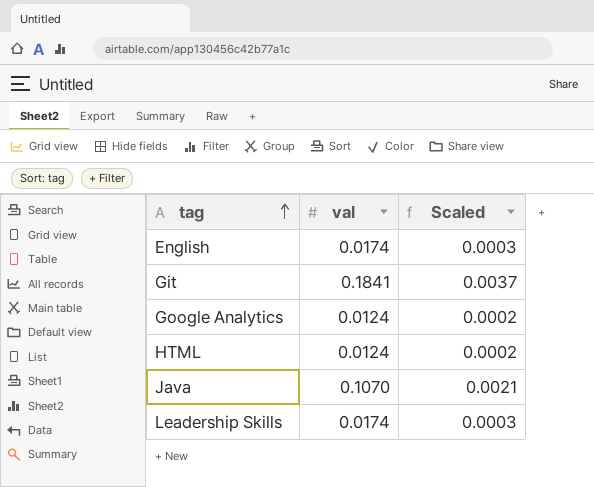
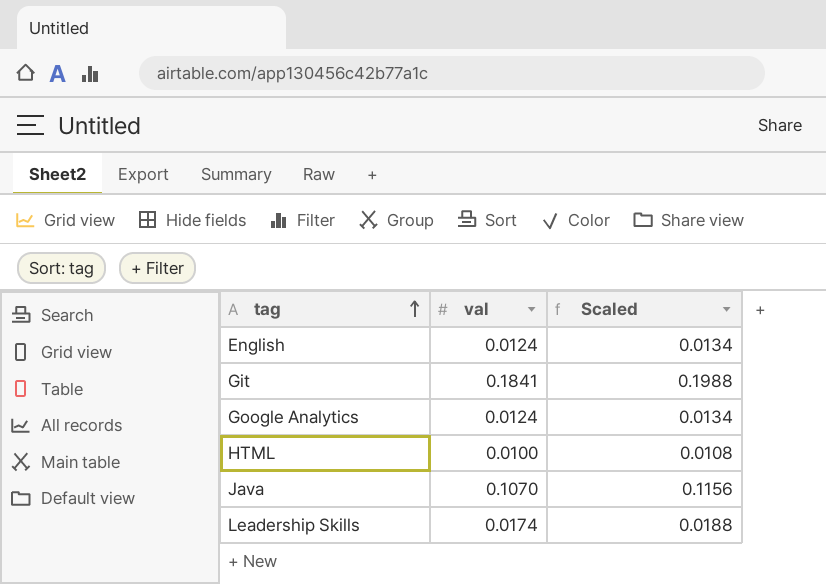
column Scaled | formula: [val] * 0.02 -> [val] * 1.08
English | val: 0.0174 -> 0.0124
HTML | val: 0.0124 -> 0.0100

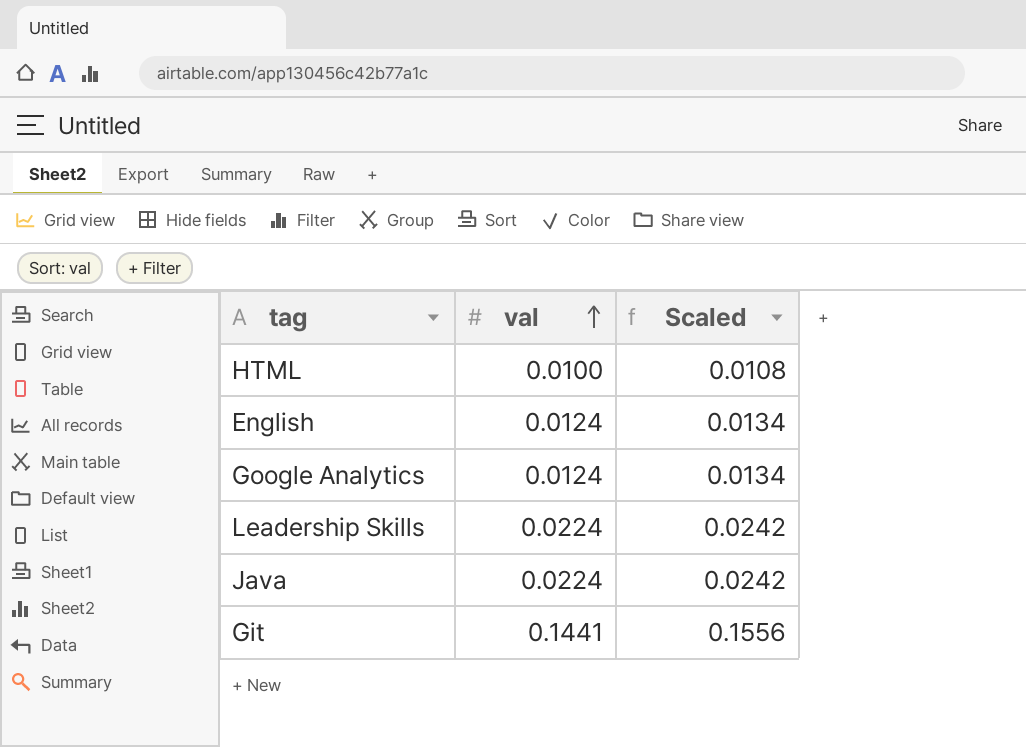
row order: tag ascending -> val ascending
Leadership Skills | val: 0.0174 -> 0.0224
Leadership Skills | Scaled: 0.0188 -> 0.0242
Java | val: 0.1070 -> 0.0224
Java | Scaled: 0.1156 -> 0.0242
Git | val: 0.1841 -> 0.1441
Git | Scaled: 0.1988 -> 0.1556

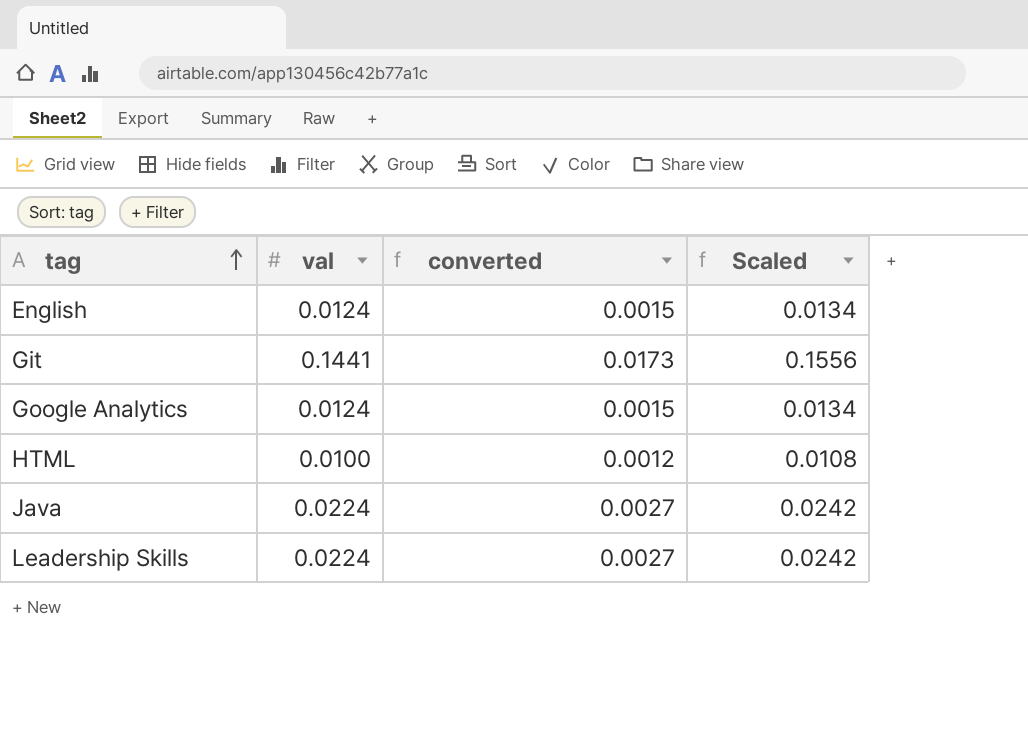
row order: val ascending -> tag ascending
column converted | formula: none -> [val] * 0.12

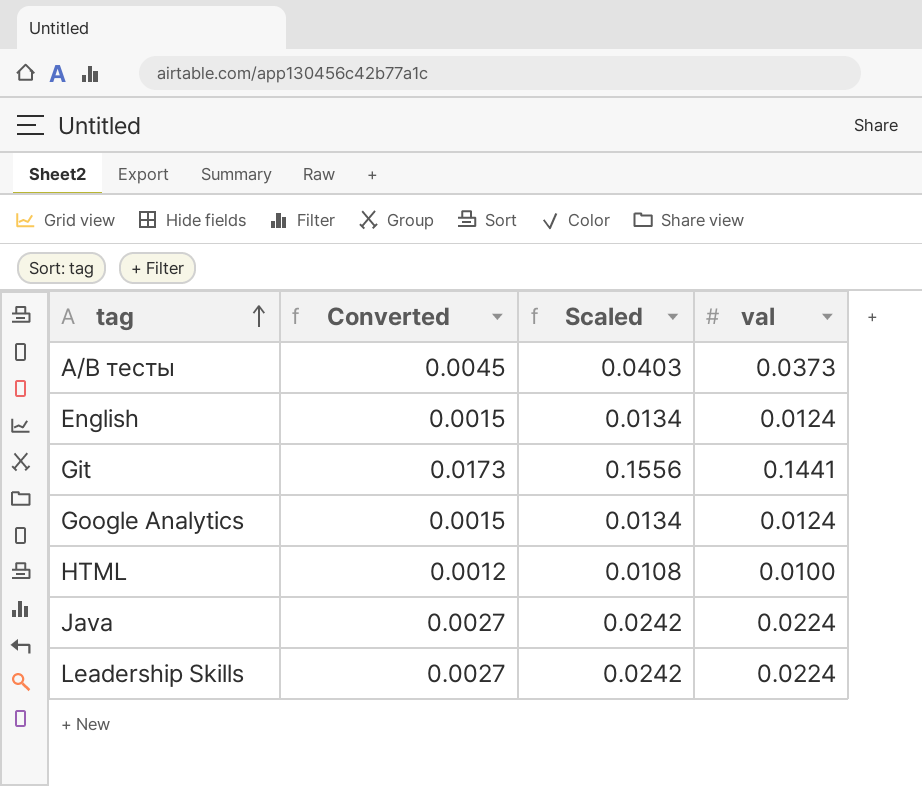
column name: converted -> Converted
column val | position: 2 -> 4
row A/B тесты: none -> 0.0045 | 0.0403 | 0.0373

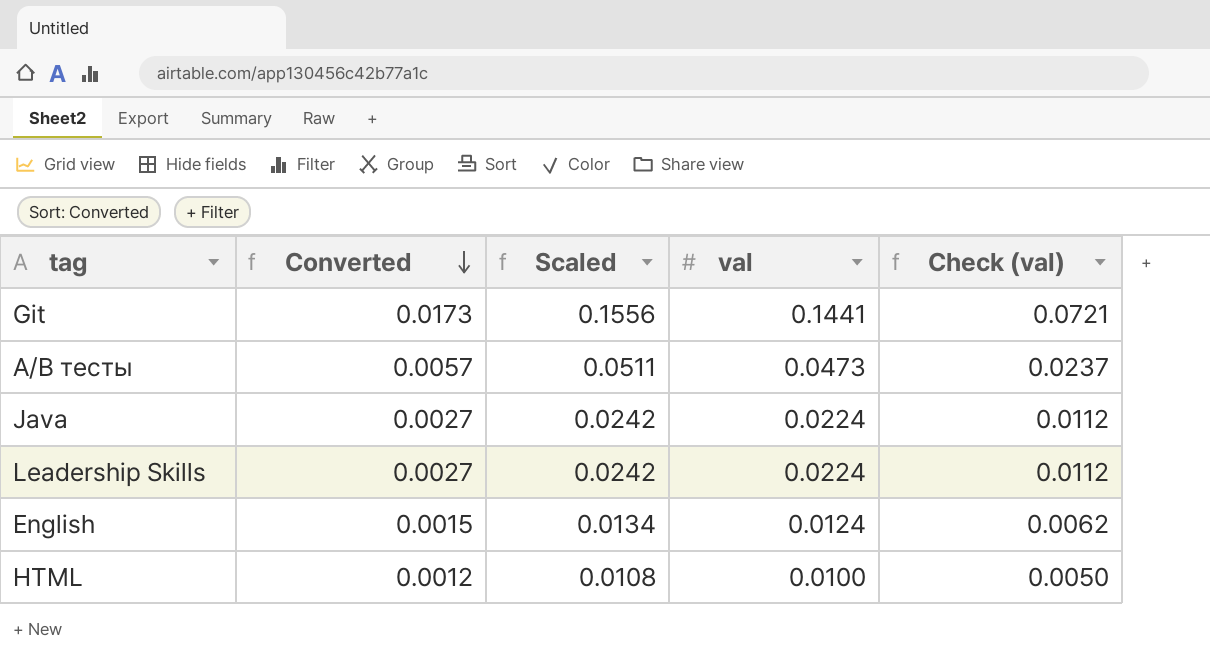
row order: tag ascending -> Converted descending
column Check (val) | formula: none -> [val] * 0.5
row Google Analytics: 0.0015 | 0.0134 | 0.0124 -> none
A/B тесты | Converted: 0.0045 -> 0.0057
A/B тесты | Scaled: 0.0403 -> 0.0511
A/B тесты | val: 0.0373 -> 0.0473

